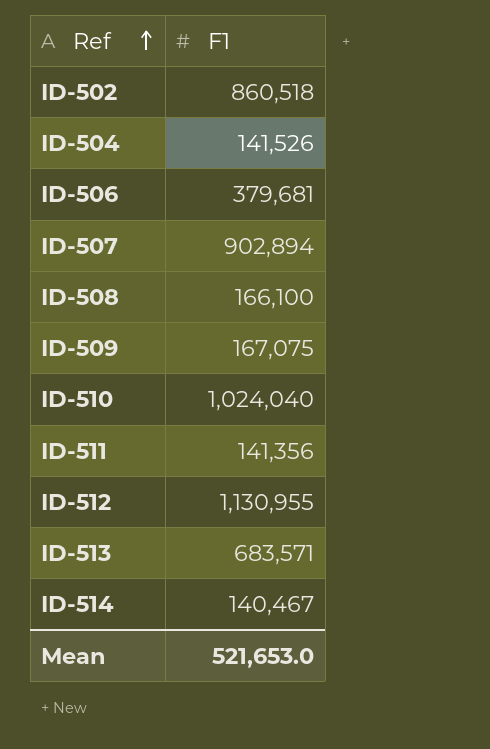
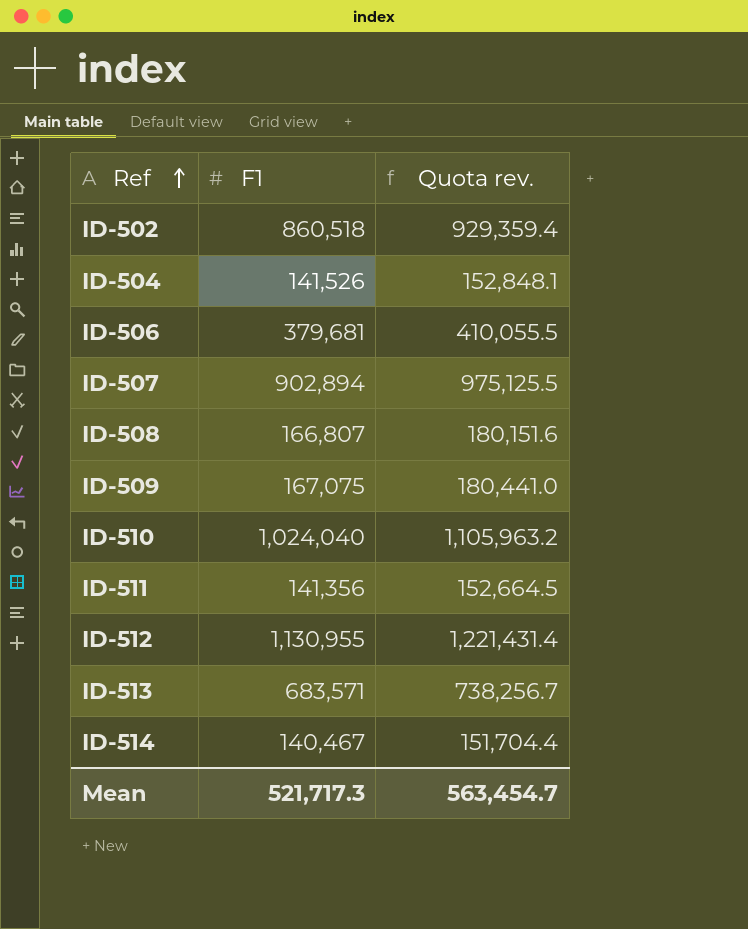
column Quota rev. | formula: none -> [F1] * 1.08
ID-508 | F1: 166,100 -> 166,807
Mean | F1: 521,653.0 -> 521,717.3

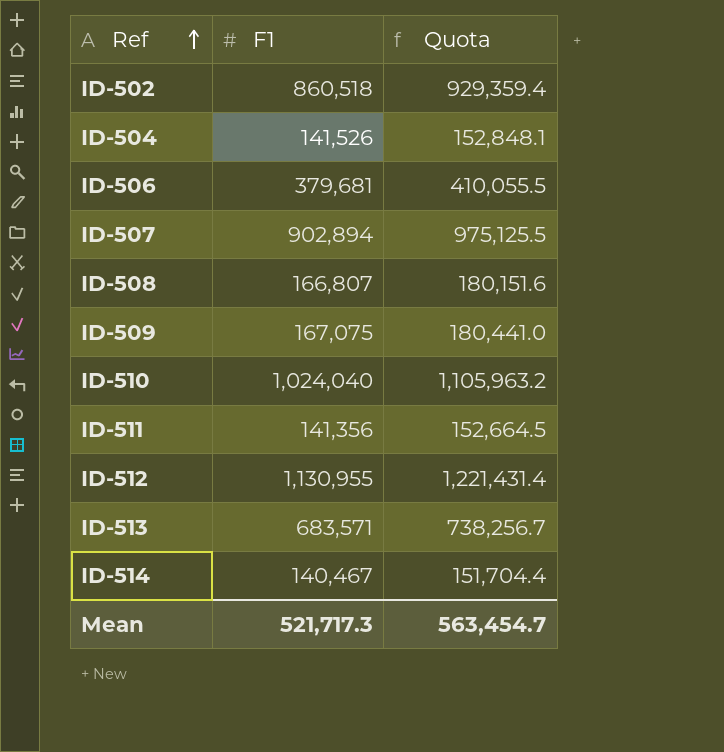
column name: Quota rev. -> Quota

